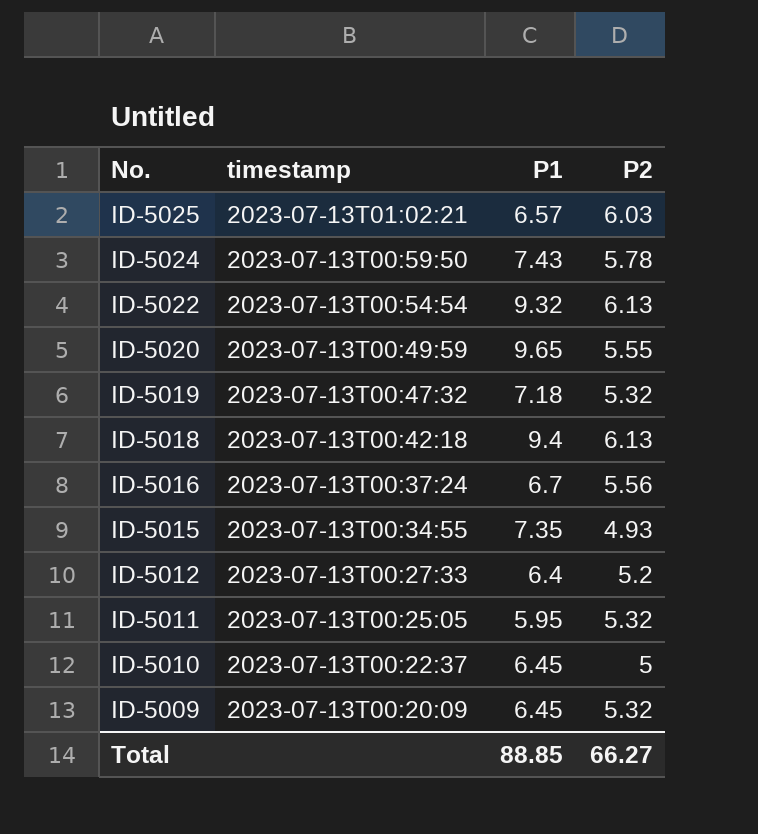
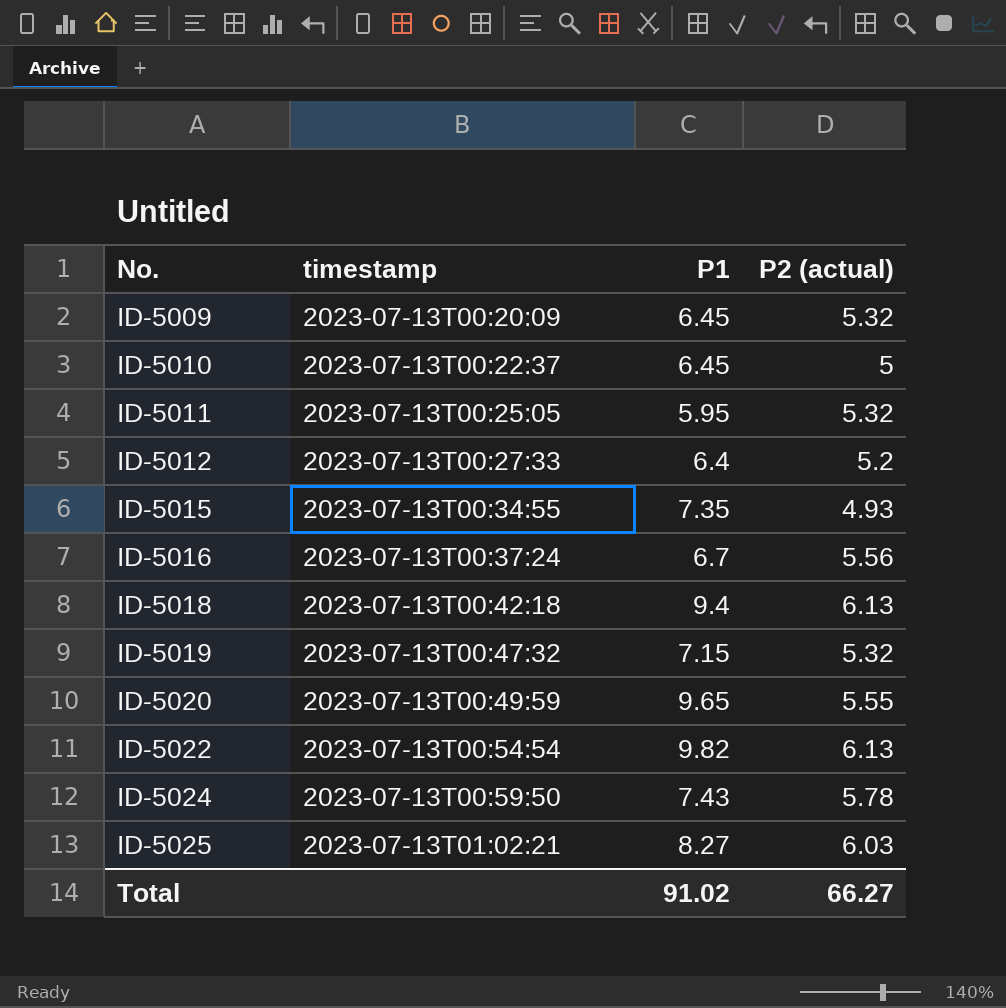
row order: No. descending -> No. ascending
column name: P2 -> P2 (actual)
ID-5019 | P1: 7.18 -> 7.15
ID-5022 | P1: 9.32 -> 9.82
ID-5025 | P1: 6.57 -> 8.27
Total | P1: 88.85 -> 91.02

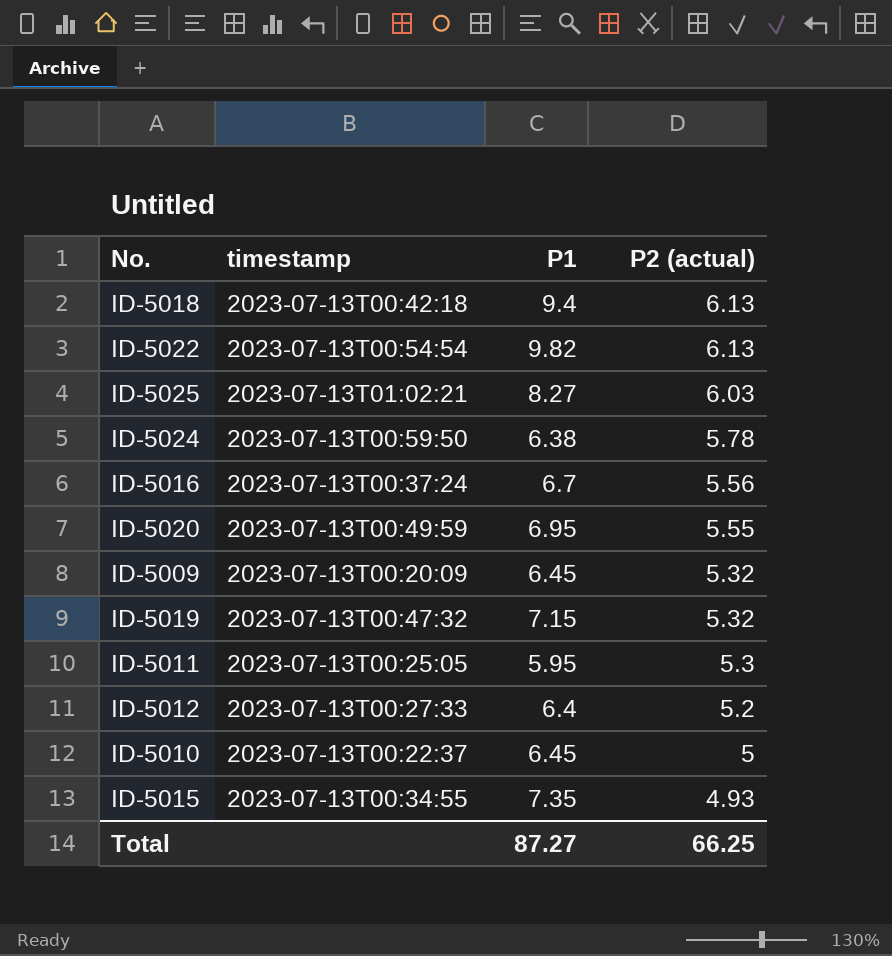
row order: No. ascending -> P2 (actual) descending
ID-5024 | P1: 7.43 -> 6.38
ID-5020 | P1: 9.65 -> 6.95
ID-5011 | P2 (actual): 5.32 -> 5.3
Total | P1: 91.02 -> 87.27
Total | P2 (actual): 66.27 -> 66.25

